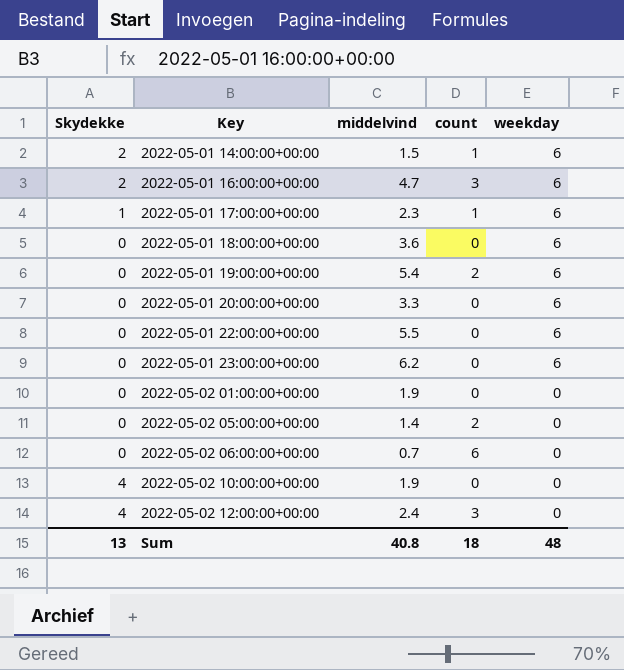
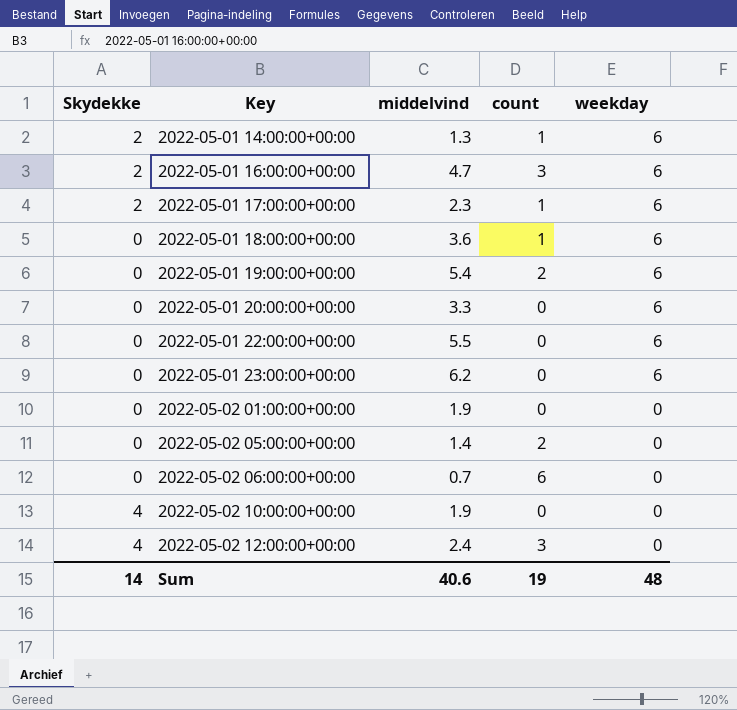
2022-05-01 14:00:00+00:00 | middelvind: 1.5 -> 1.3
2022-05-01 17:00:00+00:00 | Skydekke: 1 -> 2
2022-05-01 18:00:00+00:00 | count: 0 -> 1
Sum | Skydekke: 13 -> 14
Sum | middelvind: 40.8 -> 40.6
Sum | count: 18 -> 19

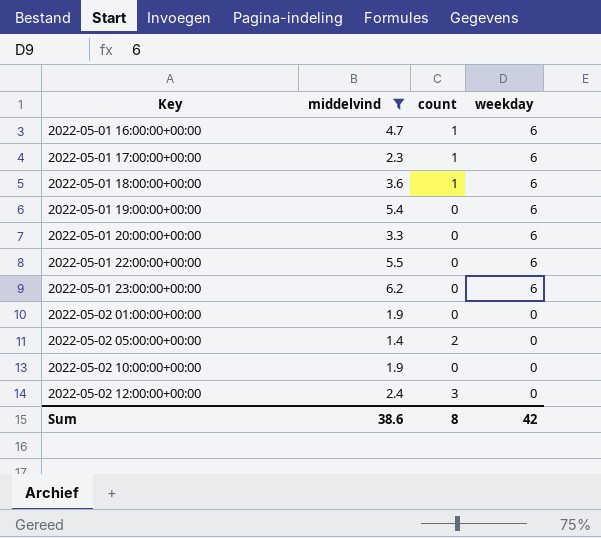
filter: none -> middelvind >= 1.4
column Skydekke | position: 1 -> none
2022-05-01 16:00:00+00:00 | count: 3 -> 1
2022-05-01 19:00:00+00:00 | count: 2 -> 0
Sum | middelvind: 40.6 -> 38.6
Sum | count: 19 -> 8
Sum | weekday: 48 -> 42

